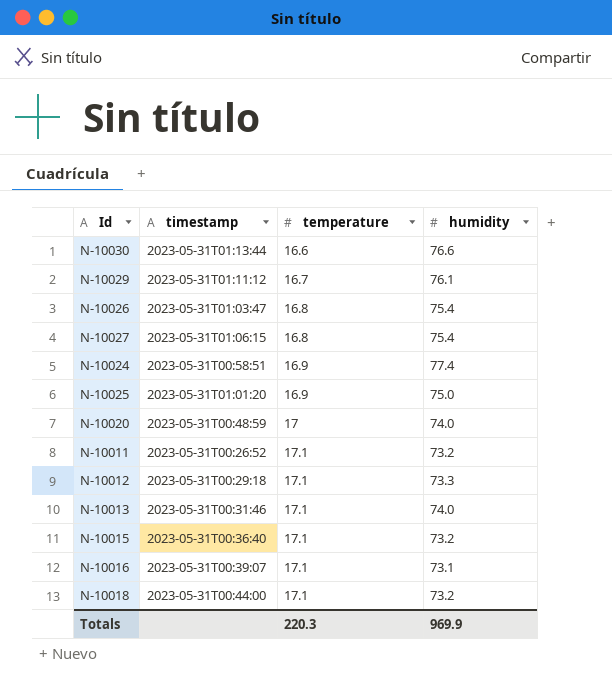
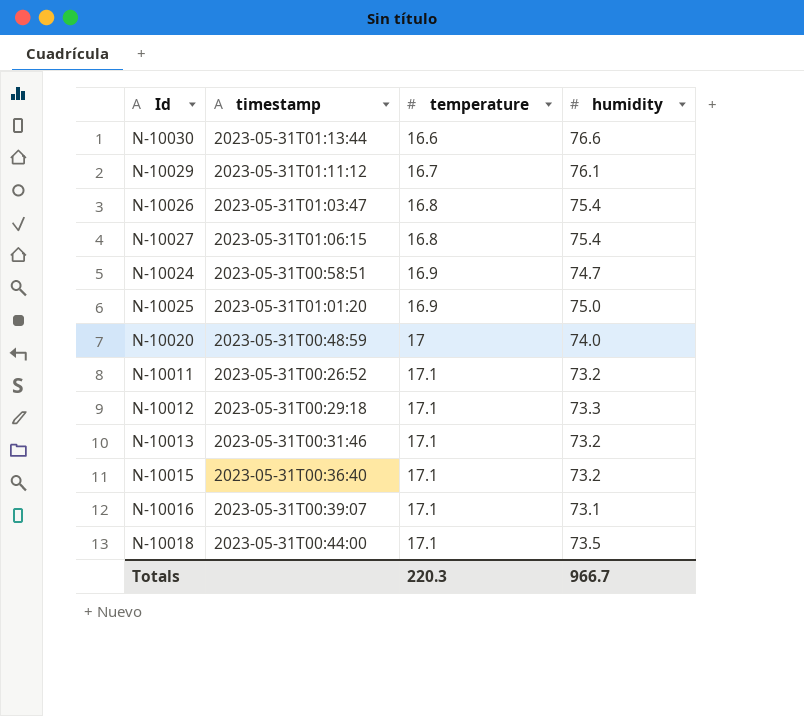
N-10024 | humidity: 77.4 -> 74.7
N-10013 | humidity: 74.0 -> 73.2
N-10018 | humidity: 73.2 -> 73.5
Totals | humidity: 969.9 -> 966.7

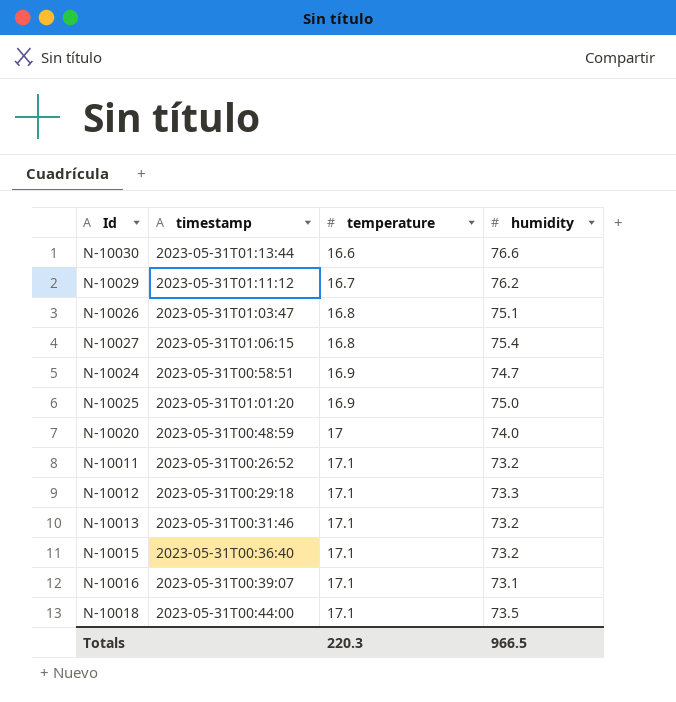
N-10029 | humidity: 76.1 -> 76.2
N-10026 | humidity: 75.4 -> 75.1
Totals | humidity: 966.7 -> 966.5

